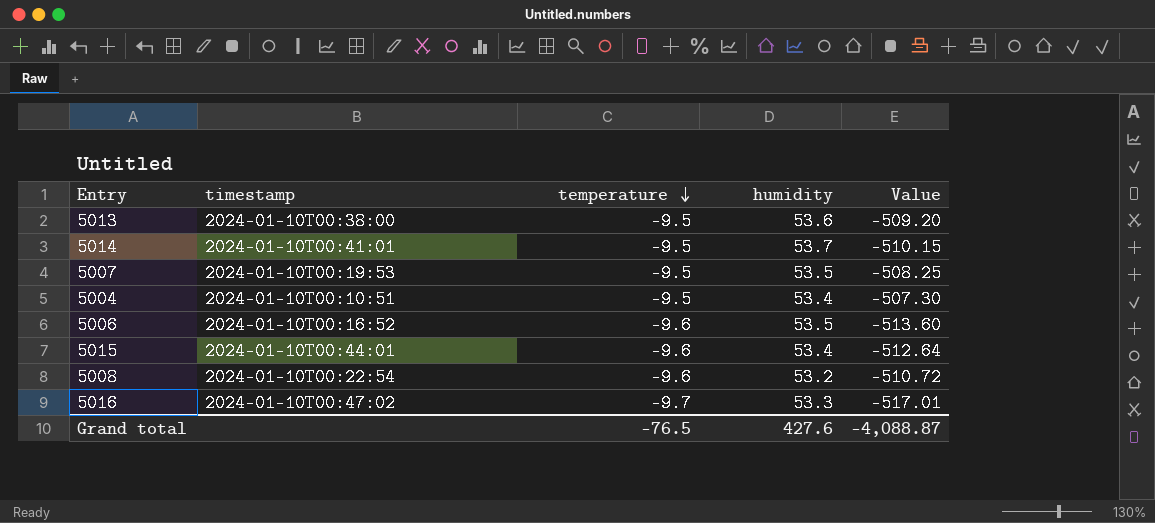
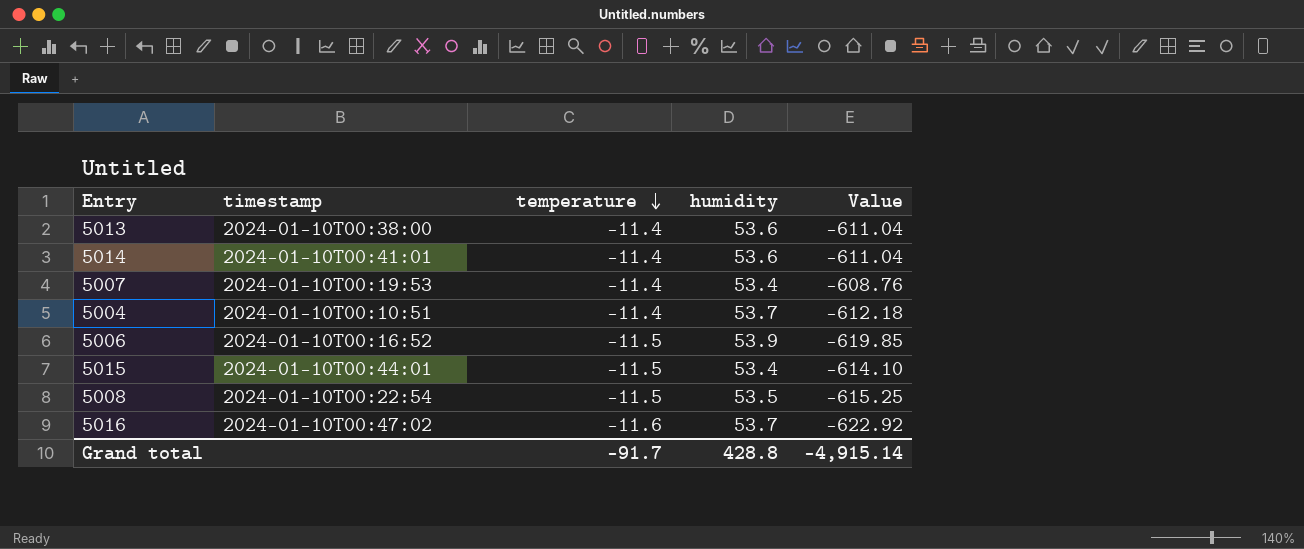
5013 | temperature: -9.5 -> -11.4
5013 | Value: -509.20 -> -611.04
5014 | temperature: -9.5 -> -11.4
5014 | humidity: 53.7 -> 53.6
5014 | Value: -510.15 -> -611.04
5007 | temperature: -9.5 -> -11.4
5007 | humidity: 53.5 -> 53.4
5007 | Value: -508.25 -> -608.76
5004 | temperature: -9.5 -> -11.4
5004 | humidity: 53.4 -> 53.7
5004 | Value: -507.30 -> -612.18
5006 | temperature: -9.6 -> -11.5
5006 | humidity: 53.5 -> 53.9
5006 | Value: -513.60 -> -619.85
5015 | temperature: -9.6 -> -11.5
5015 | Value: -512.64 -> -614.10
5008 | temperature: -9.6 -> -11.5
5008 | humidity: 53.2 -> 53.5
5008 | Value: -510.72 -> -615.25
5016 | temperature: -9.7 -> -11.6
5016 | humidity: 53.3 -> 53.7
5016 | Value: -517.01 -> -622.92
Grand total | temperature: -76.5 -> -91.7
Grand total | humidity: 427.6 -> 428.8
Grand total | Value: -4,088.87 -> -4,915.14

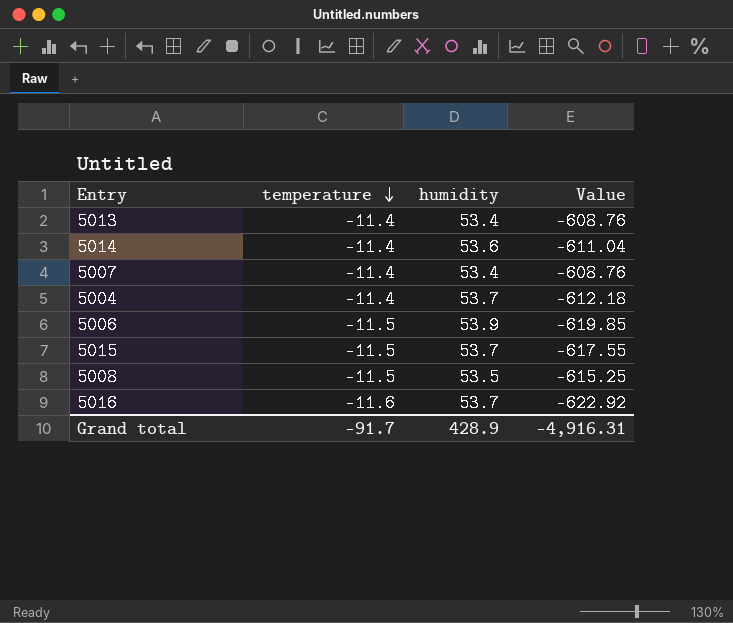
column timestamp | position: 2 -> none
5013 | humidity: 53.6 -> 53.4
5013 | Value: -611.04 -> -608.76
5015 | humidity: 53.4 -> 53.7
5015 | Value: -614.10 -> -617.55
Grand total | humidity: 428.8 -> 428.9
Grand total | Value: -4,915.14 -> -4,916.31

